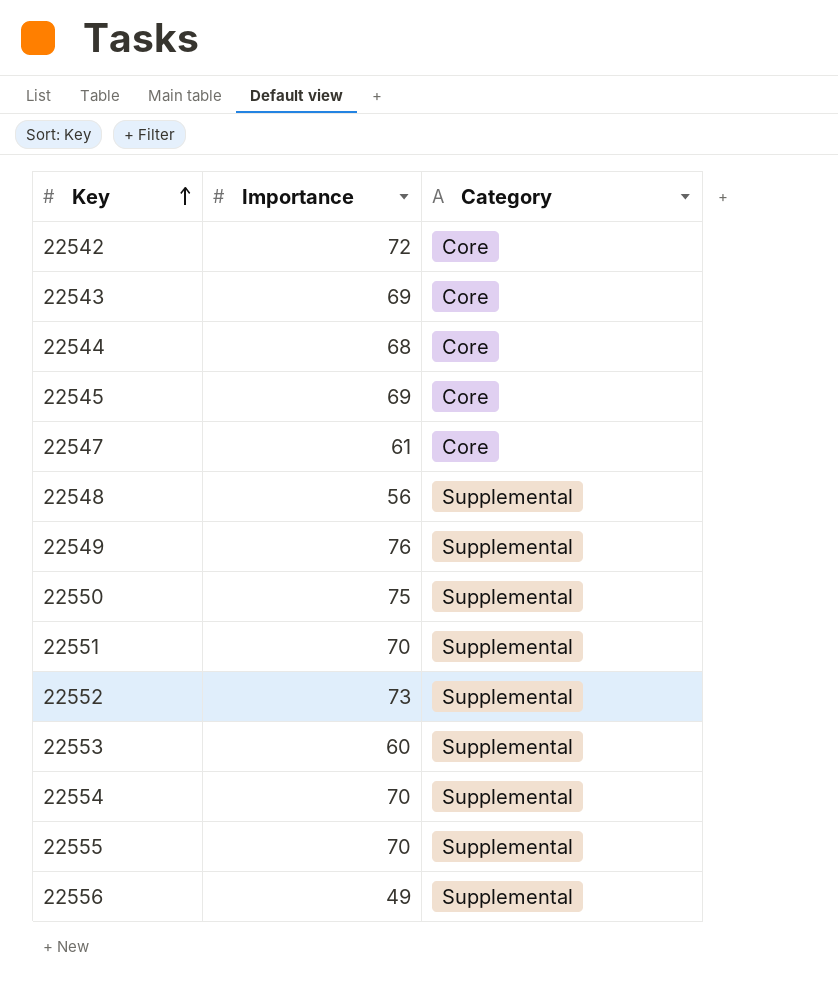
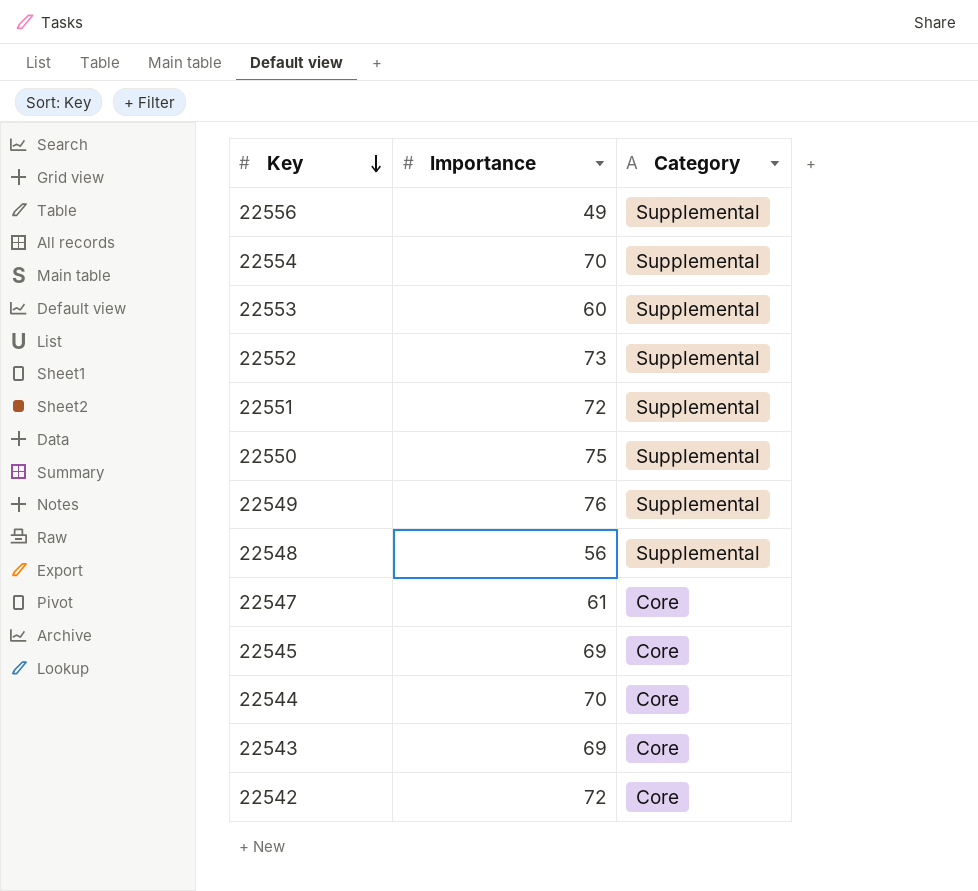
row order: Key ascending -> Key descending
row 22555: 70 | Supplemental -> none
22551 | Importance: 70 -> 72
22544 | Importance: 68 -> 70

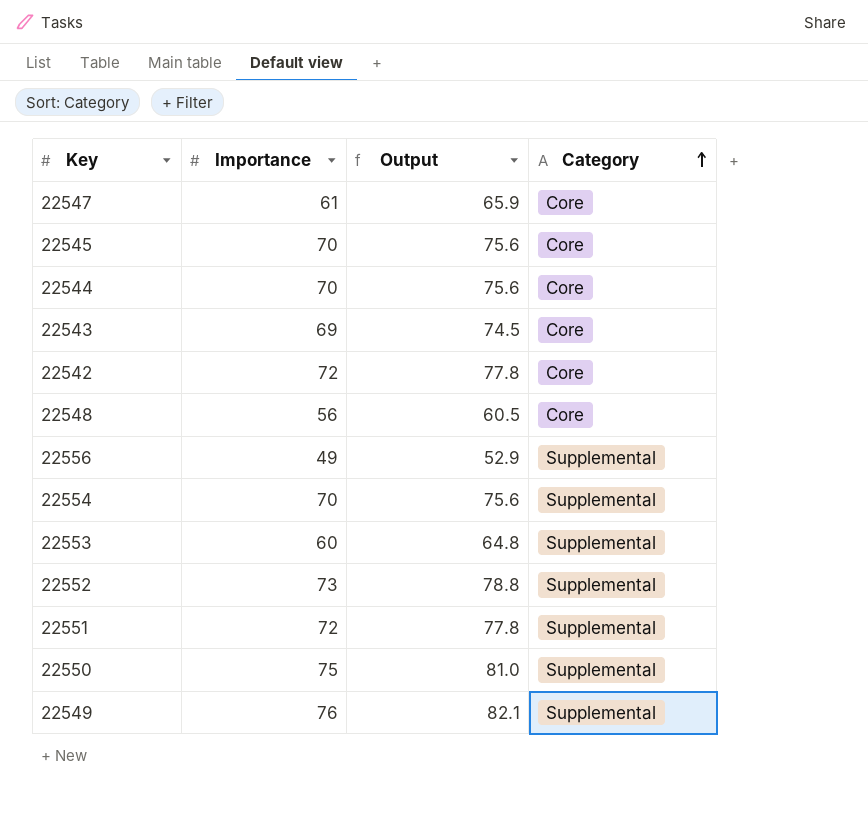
row order: Key descending -> Category ascending
column Output | formula: none -> [Importance] * 1.08
22545 | Importance: 69 -> 70
22548 | Category: Supplemental -> Core

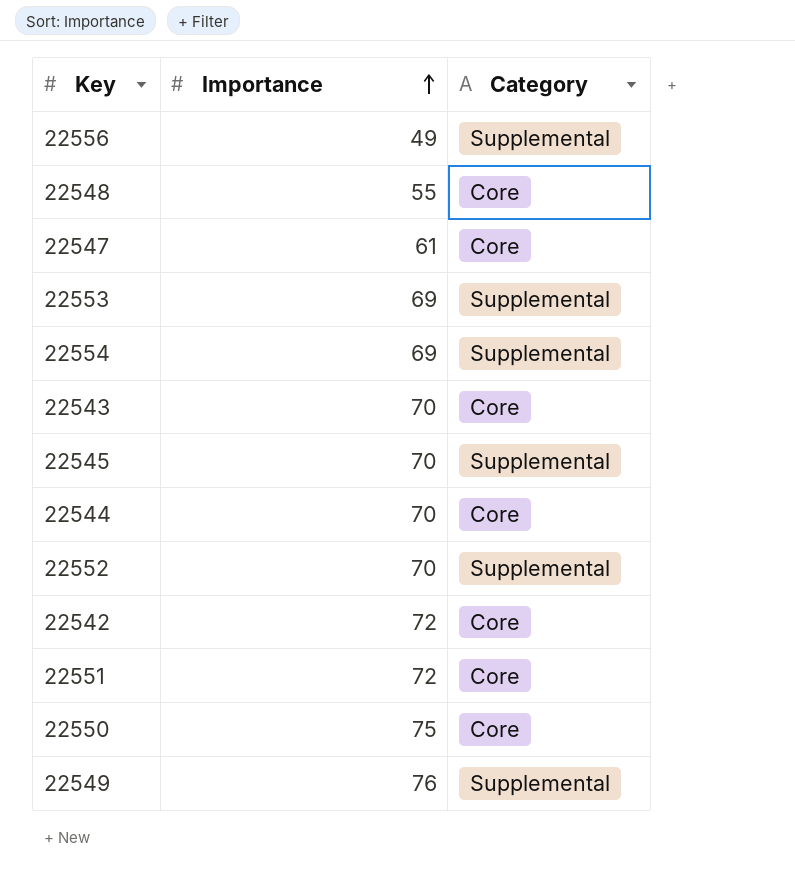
row order: Category ascending -> Importance ascending
column Output | formula: [Importance] * 1.08 -> none
22548 | Importance: 56 -> 55
22553 | Importance: 60 -> 69
22554 | Importance: 70 -> 69
22543 | Importance: 69 -> 70
22545 | Category: Core -> Supplemental
22552 | Importance: 73 -> 70
22551 | Category: Supplemental -> Core
22550 | Category: Supplemental -> Core

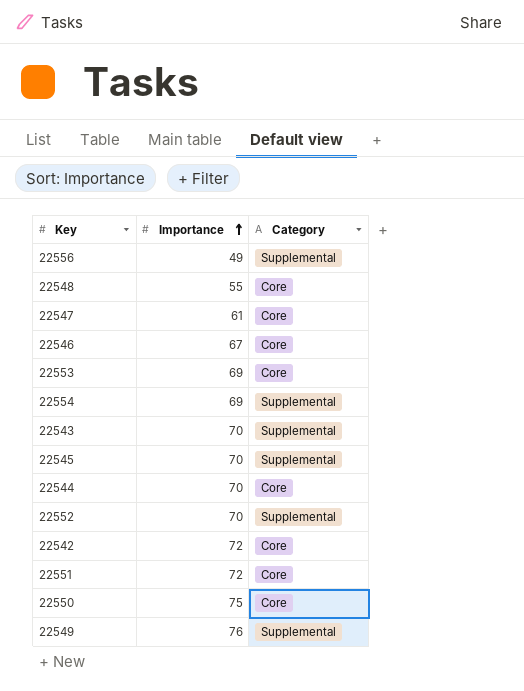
row 22546: none -> 67 | Core
22553 | Category: Supplemental -> Core
22543 | Category: Core -> Supplemental

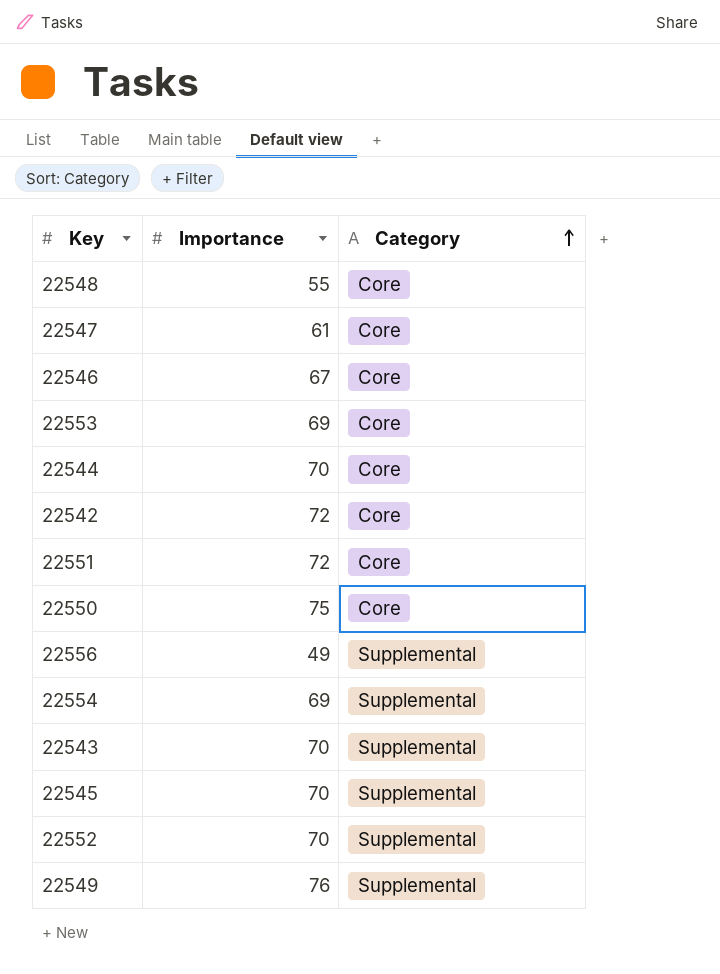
row order: Importance ascending -> Category ascending

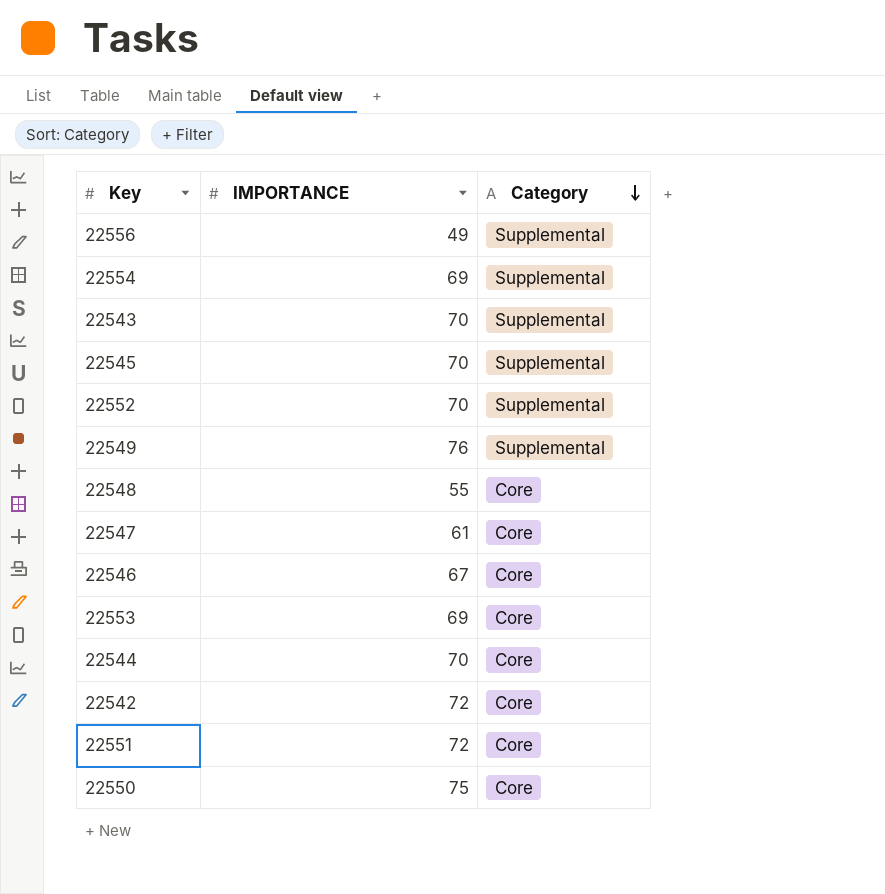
row order: Category ascending -> Category descending
column name: Importance -> IMPORTANCE

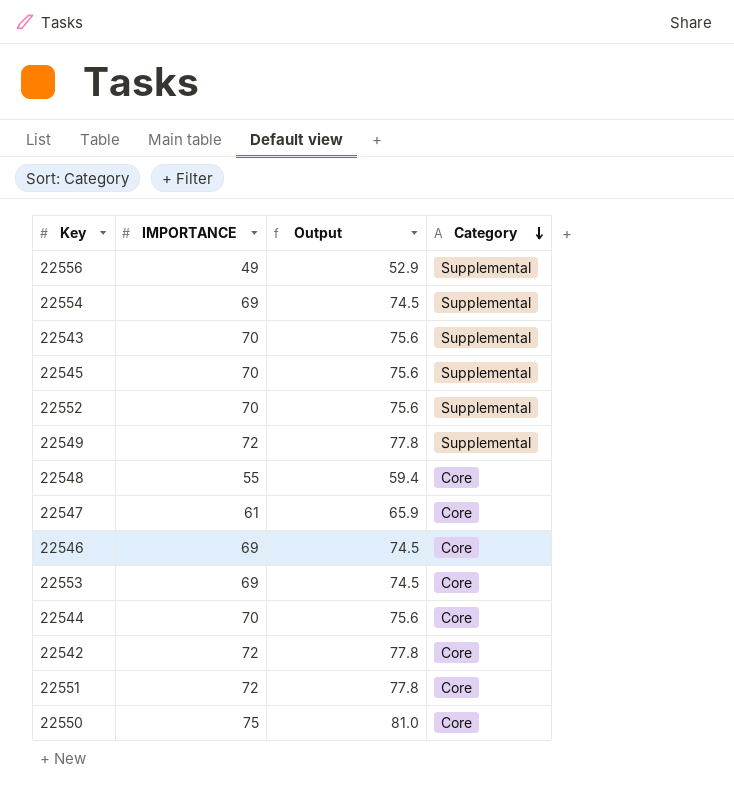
column Output | formula: none -> [IMPORTANCE] * 1.08
22549 | IMPORTANCE: 76 -> 72
22546 | IMPORTANCE: 67 -> 69

